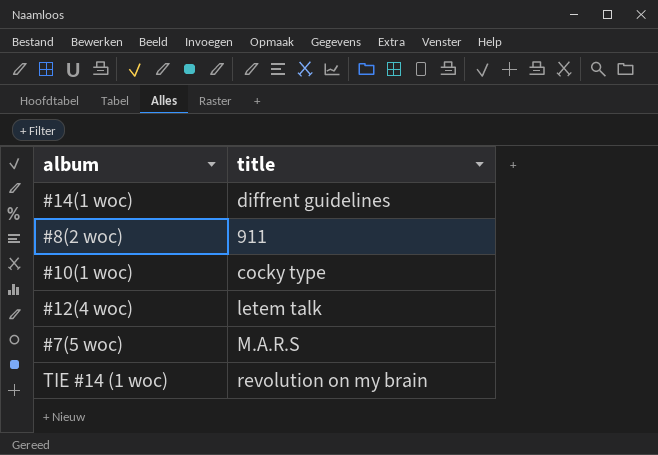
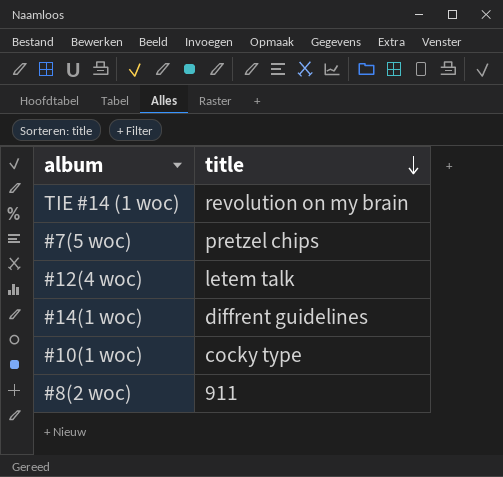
row order: none -> title descending
#7(5 woc) | title: M.A.R.S -> pretzel chips

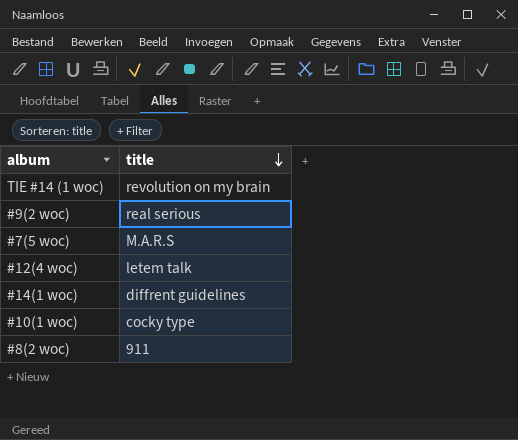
row #9(2 woc): none -> real serious
#7(5 woc) | title: pretzel chips -> M.A.R.S

